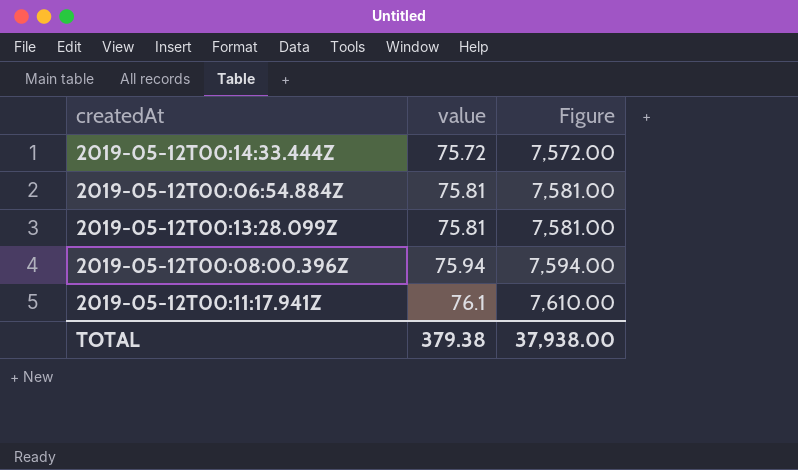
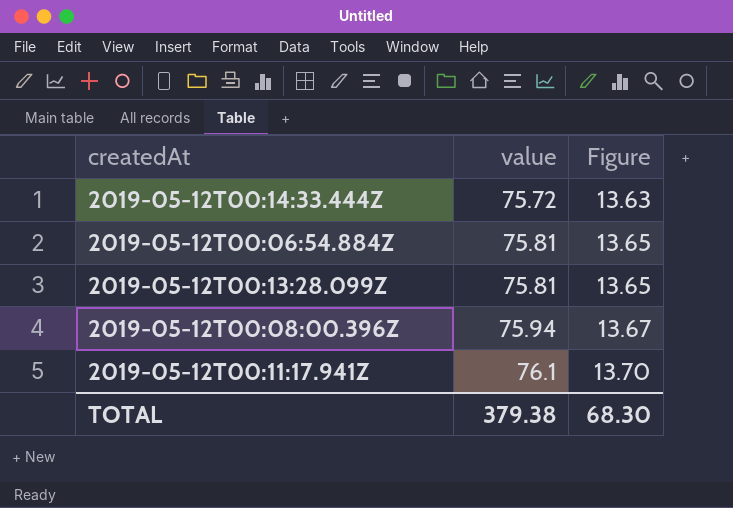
column Figure | formula: [value] * 100 -> [value] * 0.18
TOTAL | Figure: 37,938.00 -> 68.30

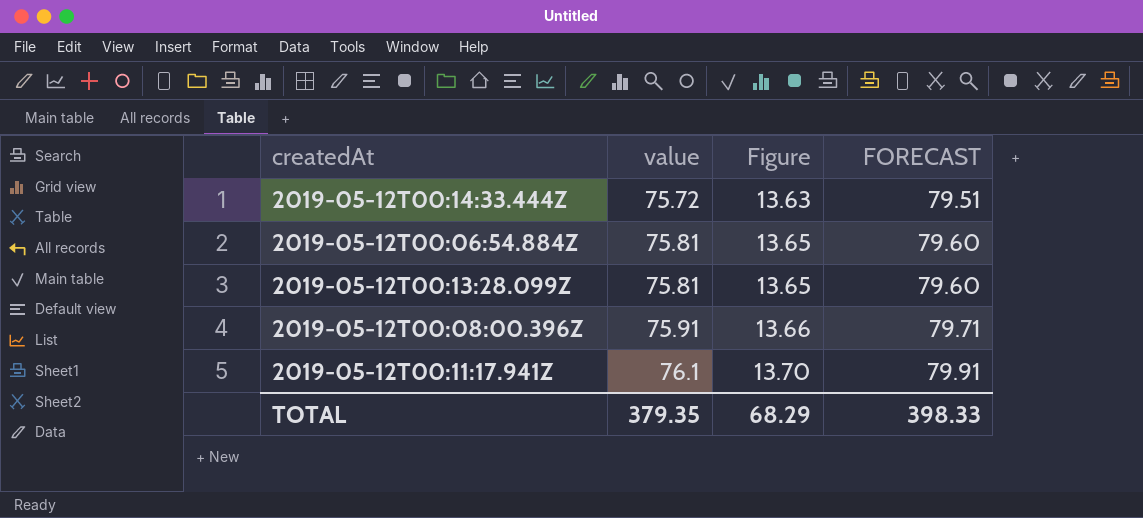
column FORECAST | formula: none -> [value] * 1.05
2019-05-12T00:08:00.396Z | value: 75.94 -> 75.91
2019-05-12T00:08:00.396Z | Figure: 13.67 -> 13.66
TOTAL | value: 379.38 -> 379.35
TOTAL | Figure: 68.30 -> 68.29

